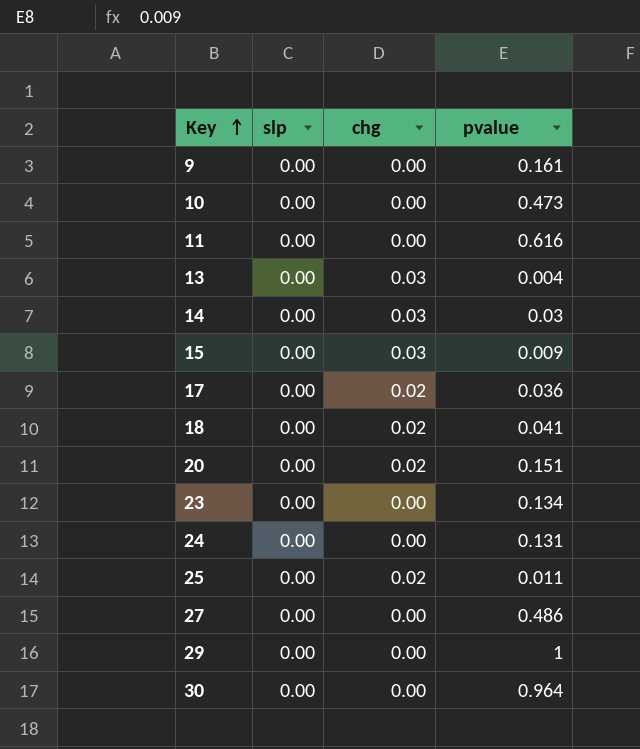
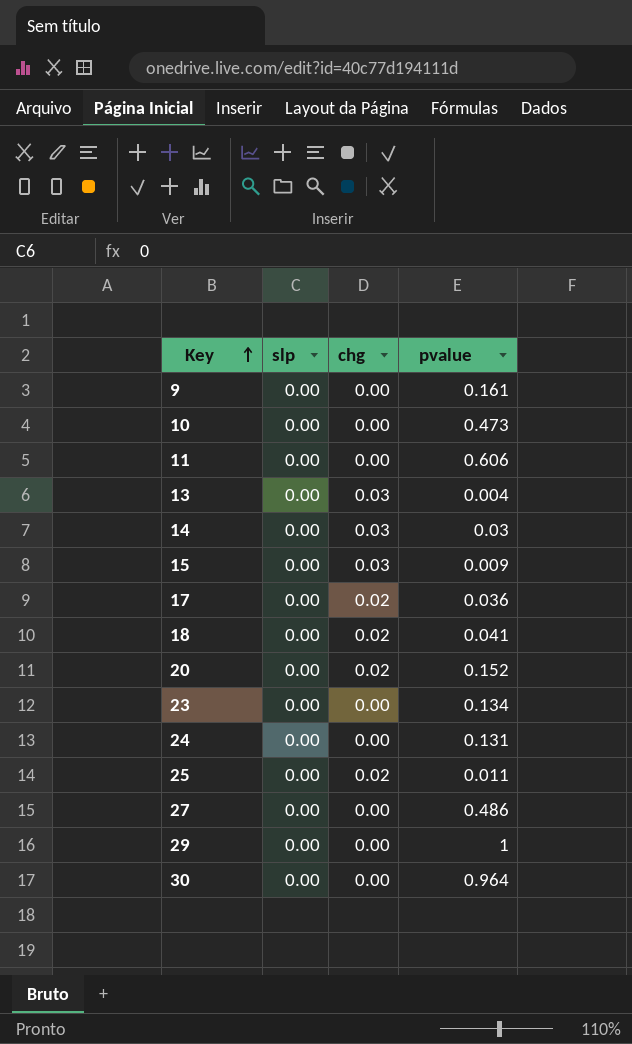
11 | pvalue: 0.616 -> 0.606
20 | pvalue: 0.151 -> 0.152

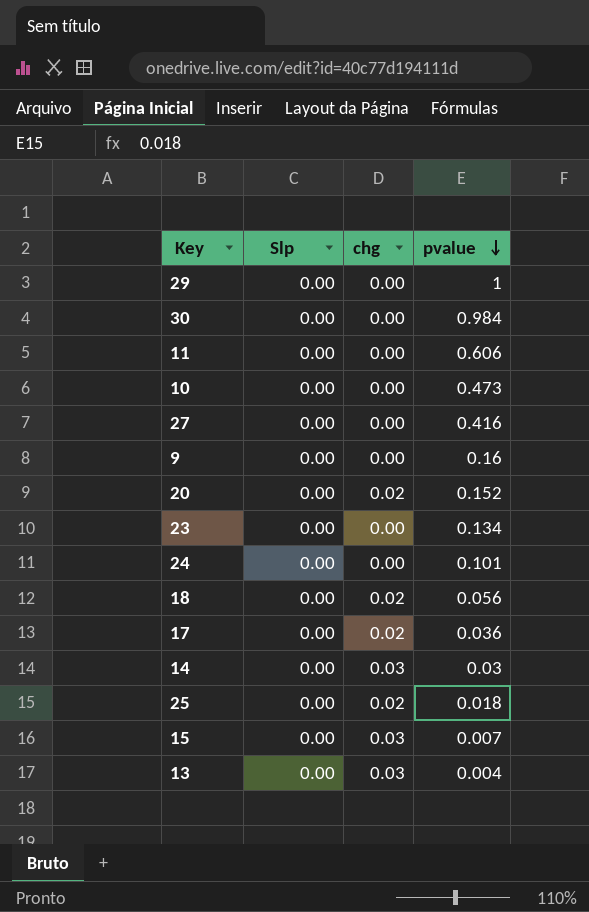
row order: Key ascending -> pvalue descending
column name: slp -> Slp
30 | pvalue: 0.964 -> 0.984
27 | pvalue: 0.486 -> 0.416
9 | pvalue: 0.161 -> 0.16
24 | pvalue: 0.131 -> 0.101
18 | pvalue: 0.041 -> 0.056
25 | pvalue: 0.011 -> 0.018
15 | pvalue: 0.009 -> 0.007

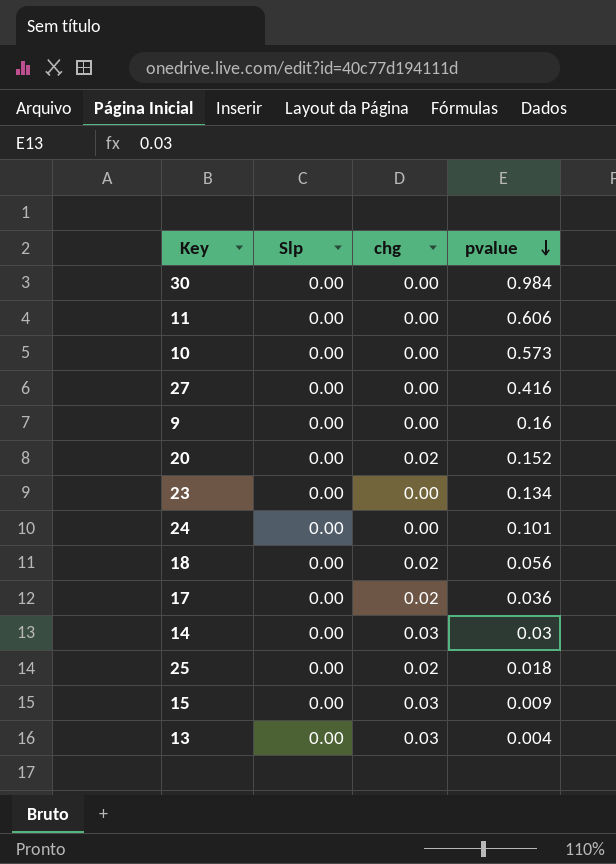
row 29: 0.00 | 0.00 | 1 -> none
10 | pvalue: 0.473 -> 0.573
15 | pvalue: 0.007 -> 0.009

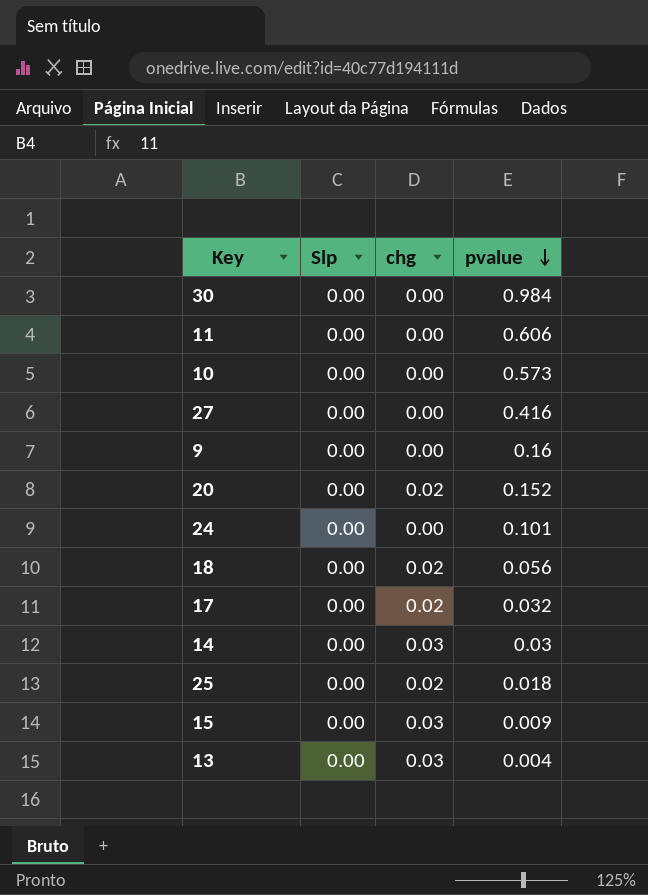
row 23: 0.00 | 0.00 | 0.134 -> none
17 | pvalue: 0.036 -> 0.032

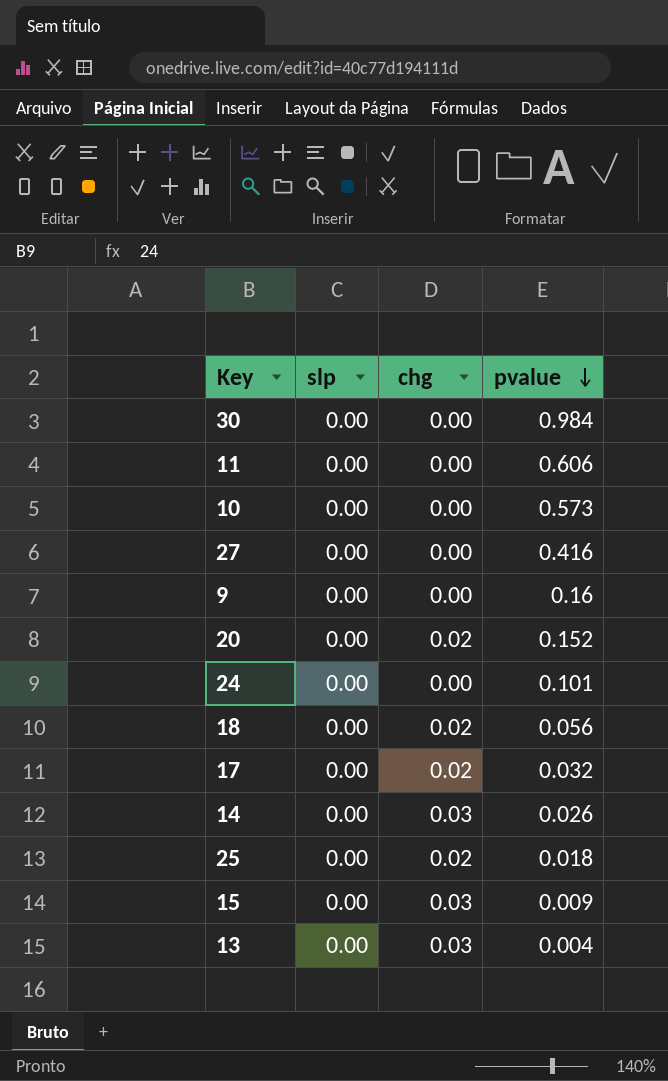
column name: Slp -> slp
14 | pvalue: 0.03 -> 0.026

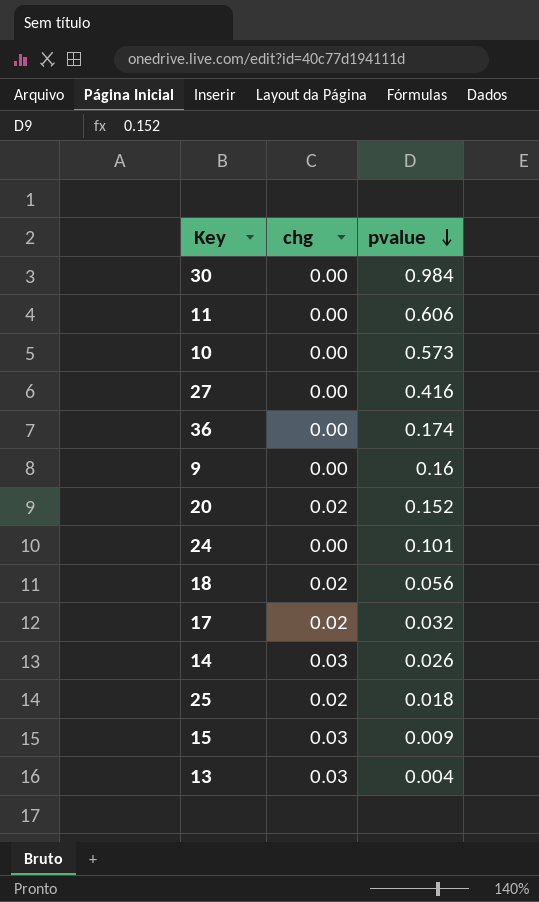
column slp | position: 2 -> none
row 36: none -> 0.00 | 0.174

